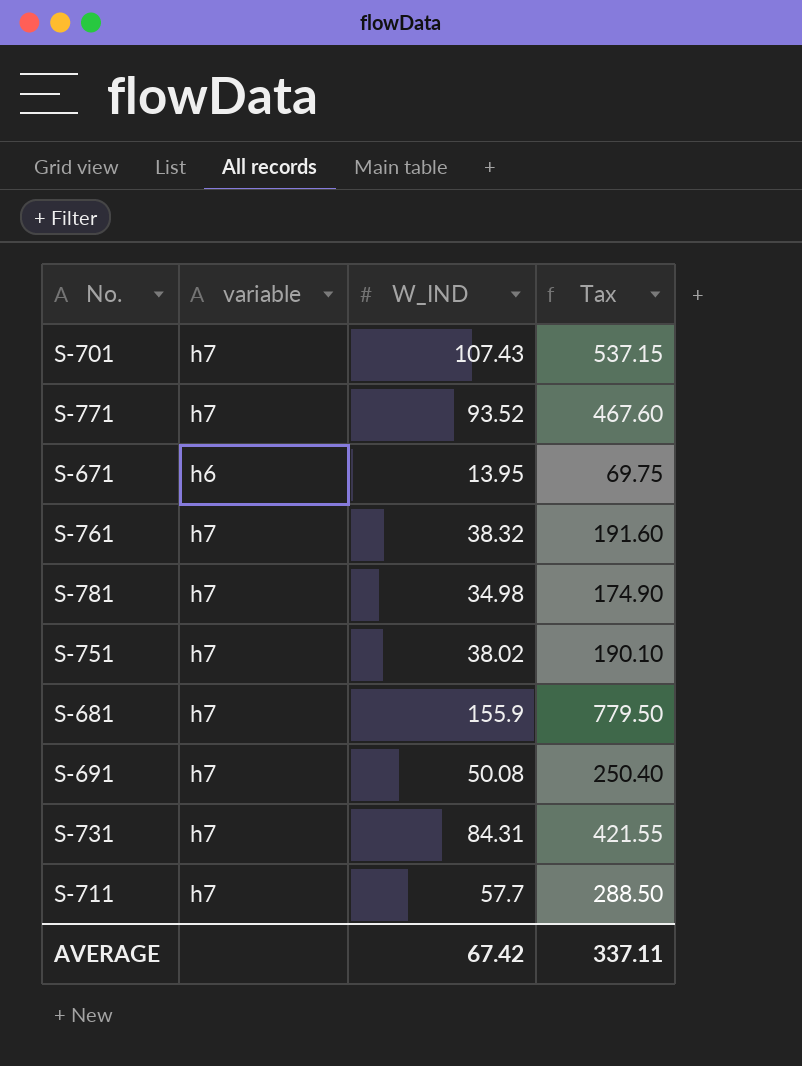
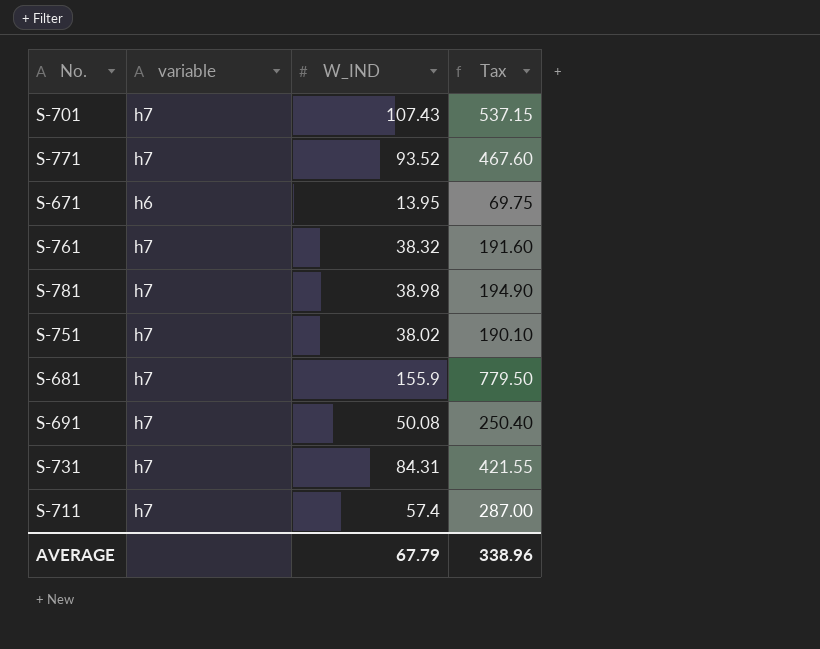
S-781 | W_IND: 34.98 -> 38.98
S-781 | Tax: 174.90 -> 194.90
S-711 | W_IND: 57.7 -> 57.4
S-711 | Tax: 288.50 -> 287.00
AVERAGE | W_IND: 67.42 -> 67.79
AVERAGE | Tax: 337.11 -> 338.96

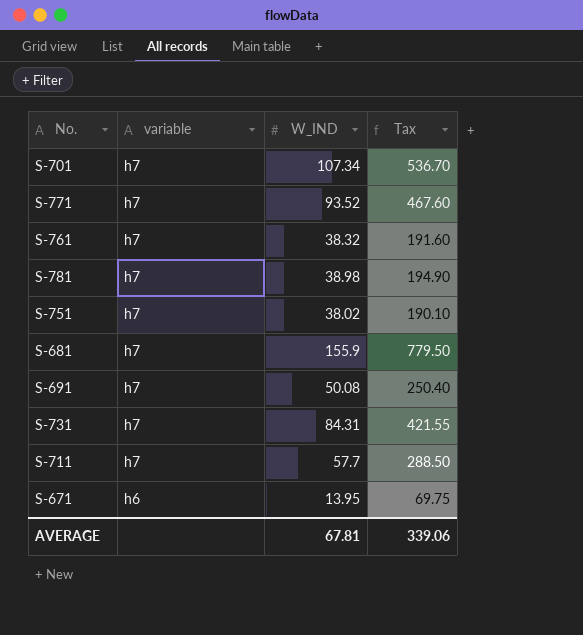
row order: none -> variable descending
S-701 | W_IND: 107.43 -> 107.34
S-701 | Tax: 537.15 -> 536.70
S-711 | W_IND: 57.4 -> 57.7
S-711 | Tax: 287.00 -> 288.50
AVERAGE | W_IND: 67.79 -> 67.81
AVERAGE | Tax: 338.96 -> 339.06

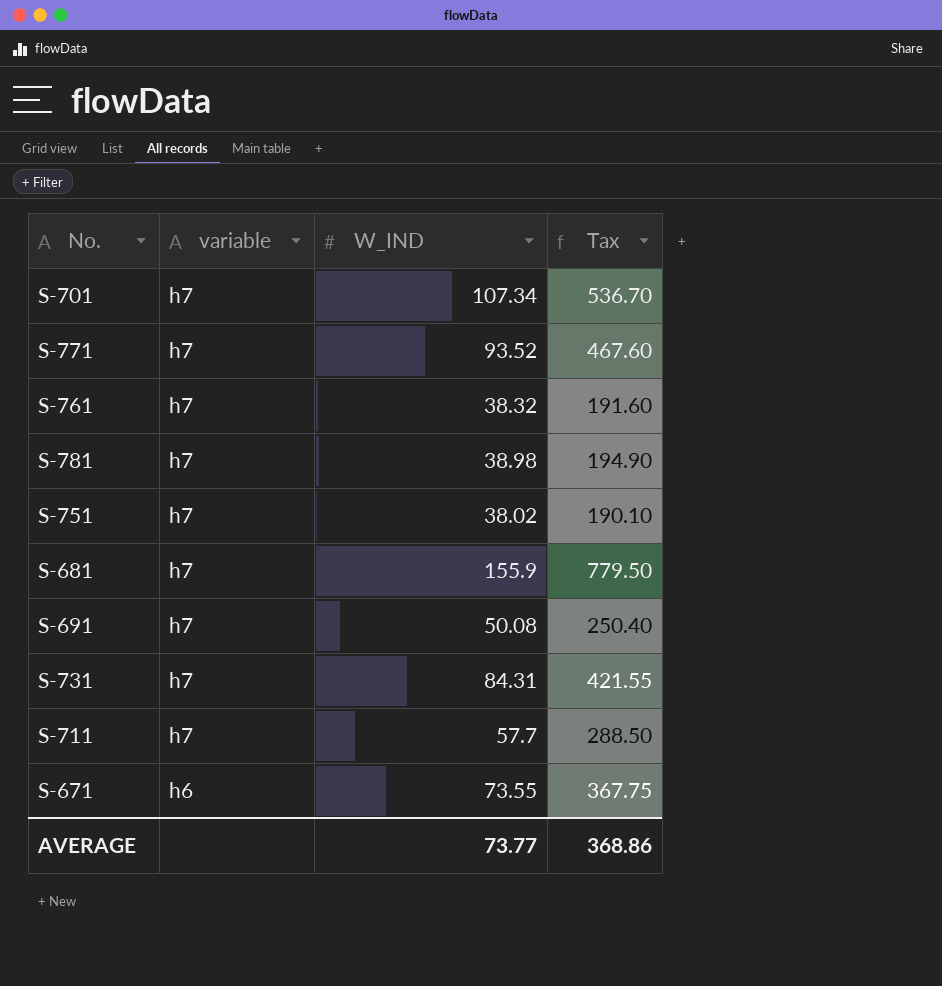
S-671 | W_IND: 13.95 -> 73.55
S-671 | Tax: 69.75 -> 367.75
AVERAGE | W_IND: 67.81 -> 73.77
AVERAGE | Tax: 339.06 -> 368.86

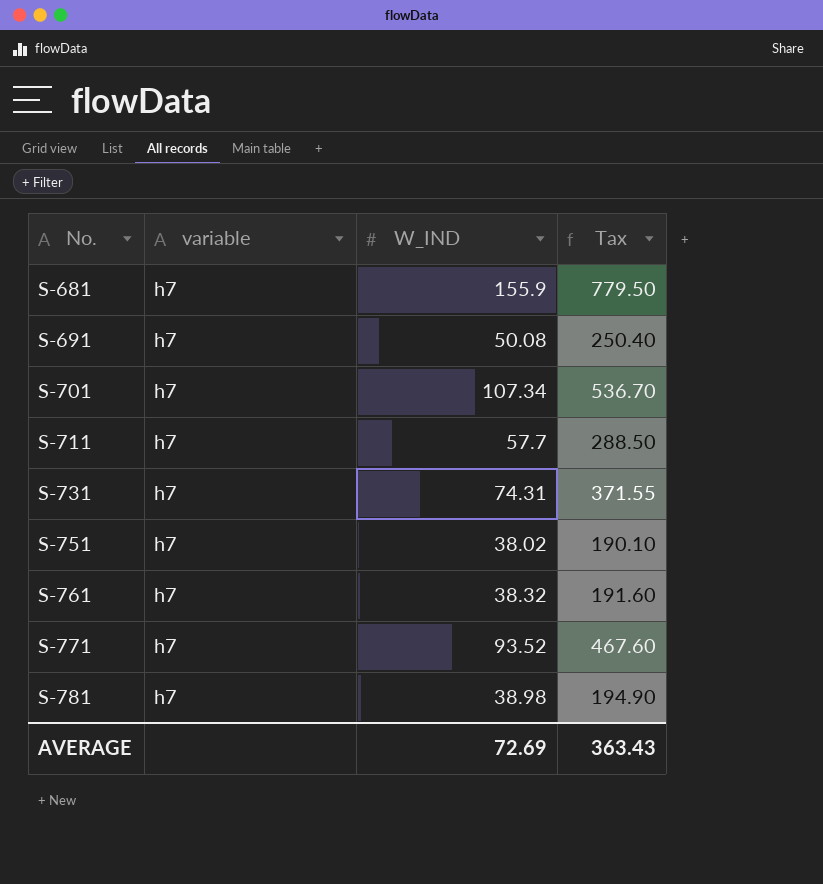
row order: variable descending -> No. ascending
row S-671: h6 | 73.55 | 367.75 -> none
S-731 | W_IND: 84.31 -> 74.31
S-731 | Tax: 421.55 -> 371.55
AVERAGE | W_IND: 73.77 -> 72.69
AVERAGE | Tax: 368.86 -> 363.43

